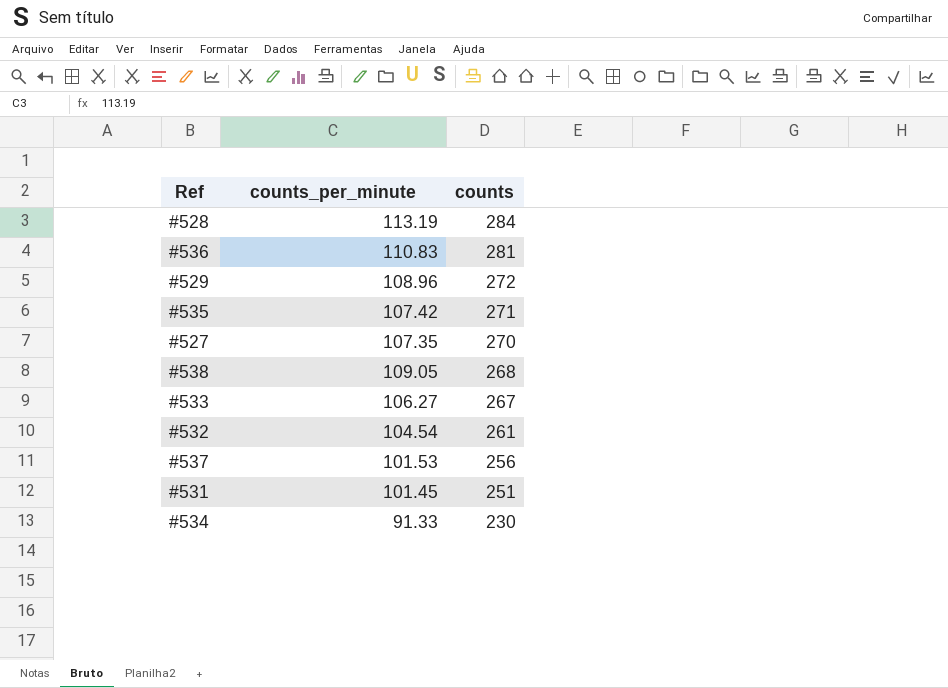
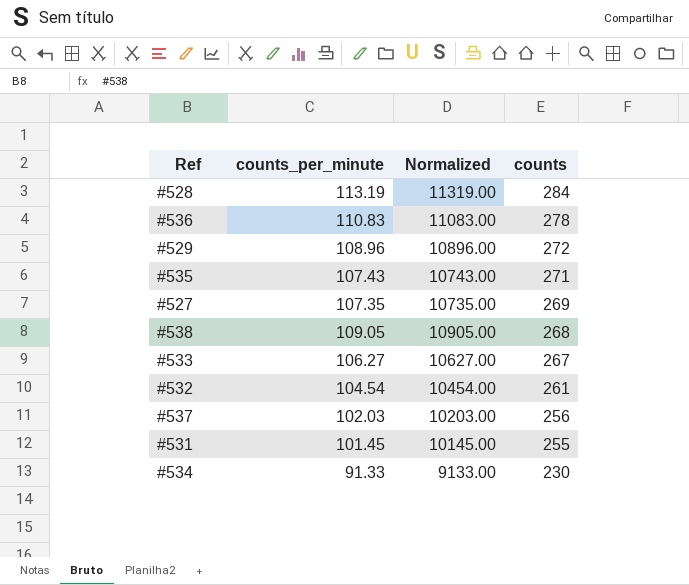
column Normalized | formula: none -> [counts_per_minute] * 100
#536 | counts: 281 -> 278
#535 | counts_per_minute: 107.42 -> 107.43
#527 | counts: 270 -> 269
#537 | counts_per_minute: 101.53 -> 102.03
#531 | counts: 251 -> 255

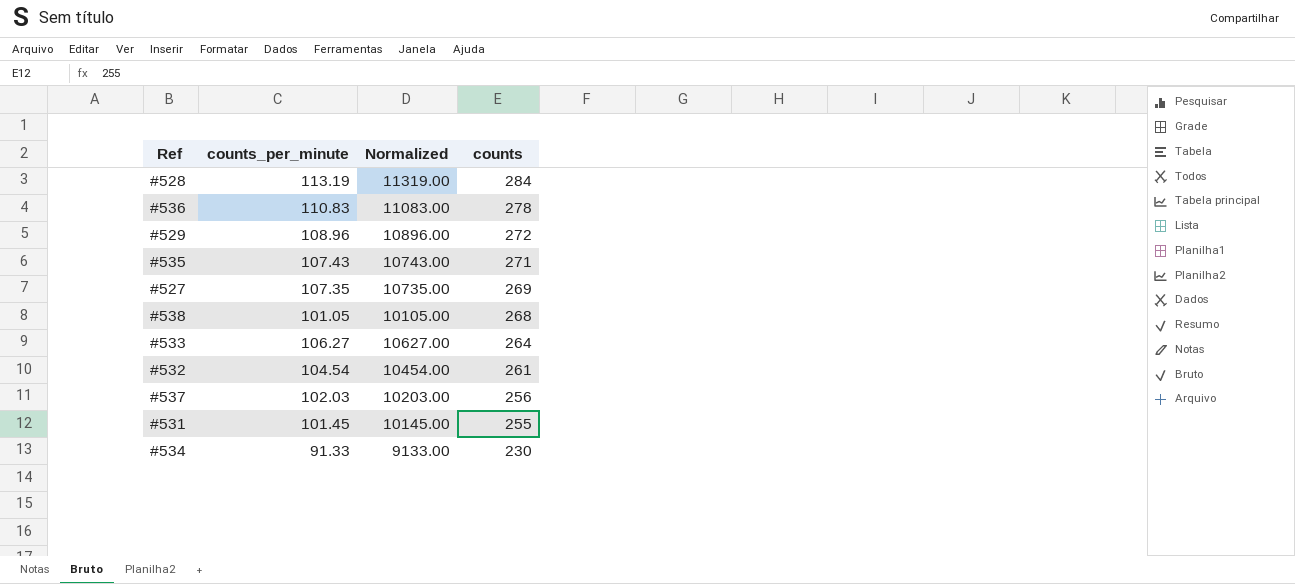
#538 | counts_per_minute: 109.05 -> 101.05
#538 | Normalized: 10905.00 -> 10105.00
#533 | counts: 267 -> 264

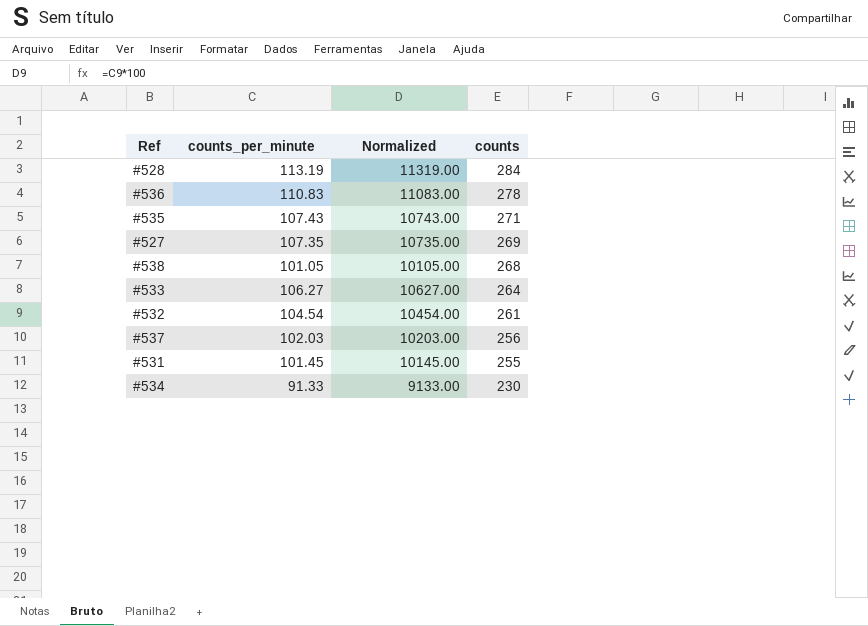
row #529: 108.96 | 10896.00 | 272 -> none

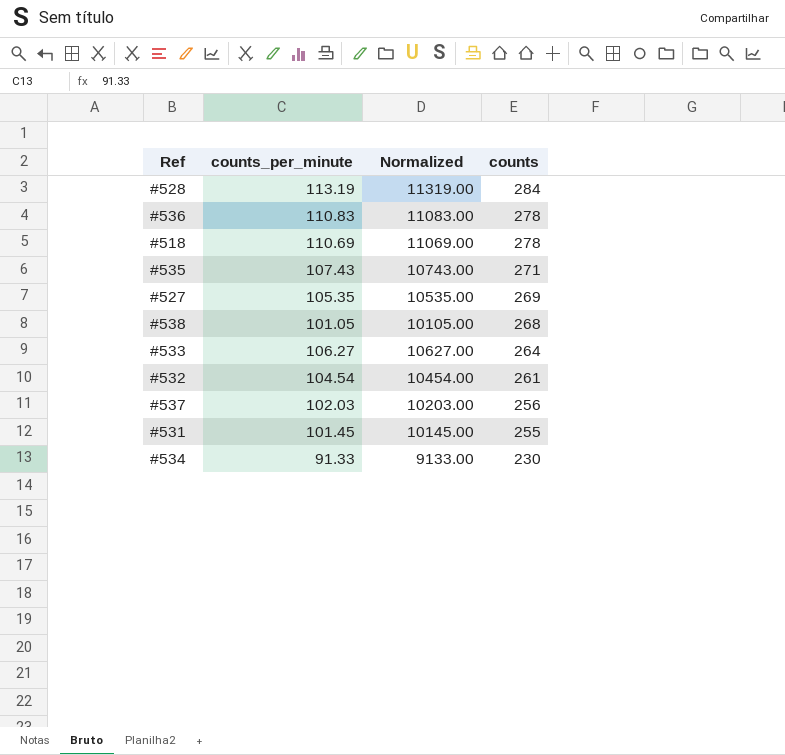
row #518: none -> 110.69 | 11069.00 | 278
#527 | counts_per_minute: 107.35 -> 105.35
#527 | Normalized: 10735.00 -> 10535.00

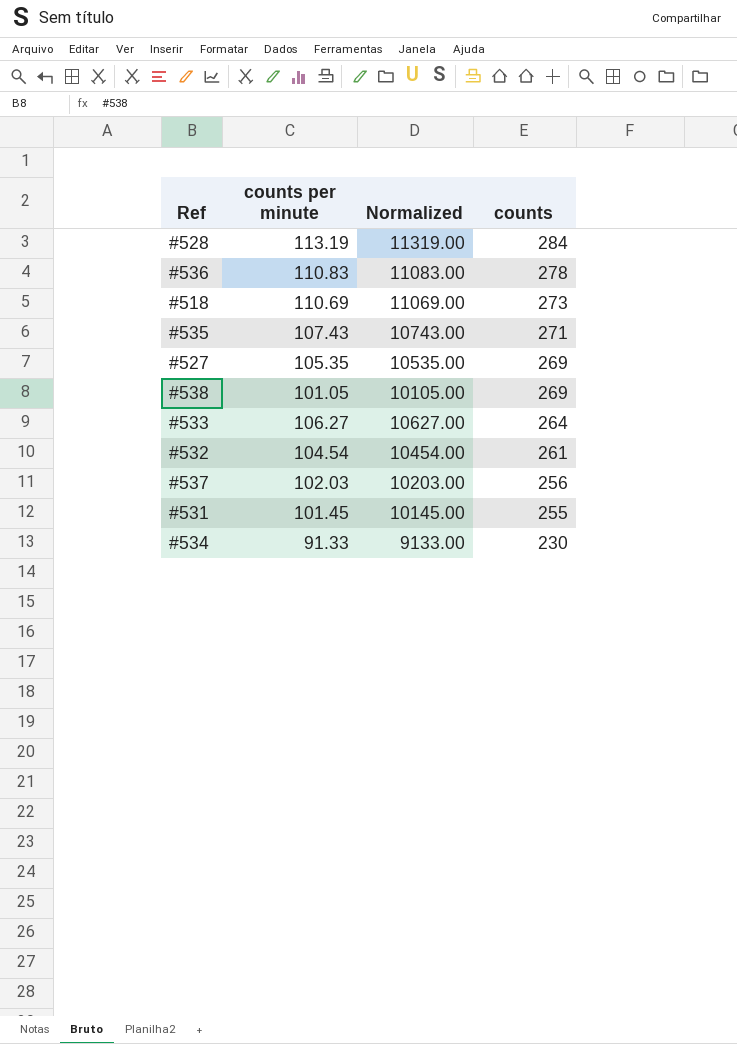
column name: counts_per_minute -> counts per minute
#518 | counts: 278 -> 273
#538 | counts: 268 -> 269

